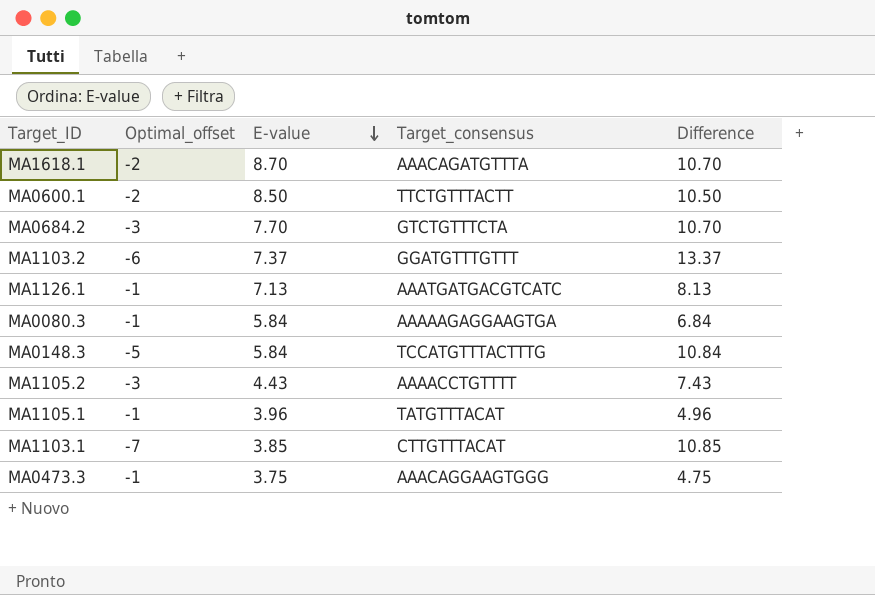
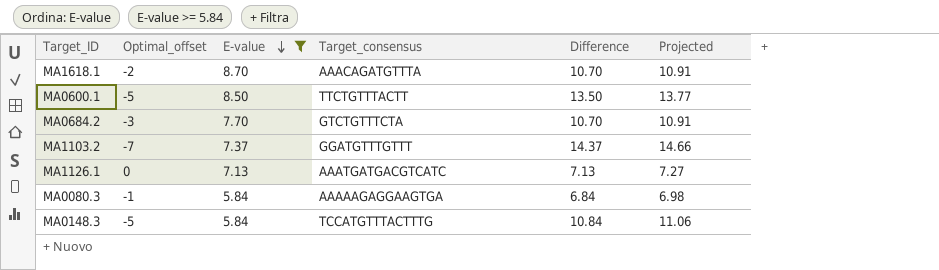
filter: none -> E-value >= 5.84
column Projected | formula: none -> [Difference] * 1.02
MA0600.1 | Optimal_offset: -2 -> -5
MA0600.1 | Difference: 10.50 -> 13.50
MA1103.2 | Optimal_offset: -6 -> -7
MA1103.2 | Difference: 13.37 -> 14.37
MA1126.1 | Optimal_offset: -1 -> 0
MA1126.1 | Difference: 8.13 -> 7.13

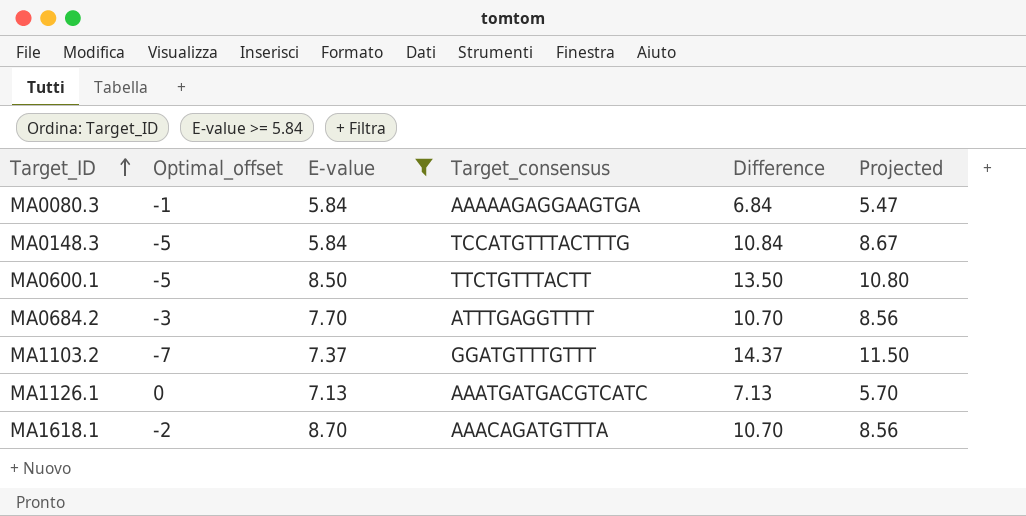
row order: E-value descending -> Target_ID ascending
column Projected | formula: [Difference] * 1.02 -> [Difference] * 0.8
MA0684.2 | Target_consensus: GTCTGTTTCTA -> ATTTGAGGTTTT

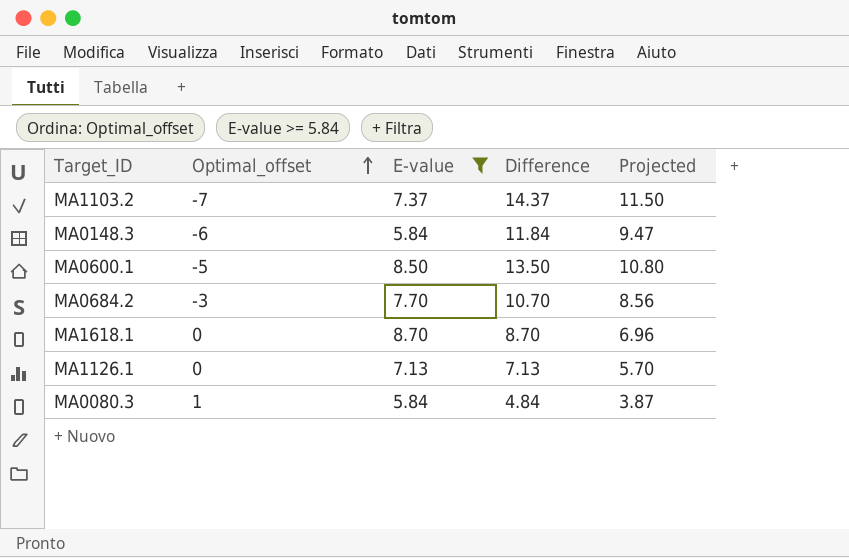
row order: Target_ID ascending -> Optimal_offset ascending
column Target_consensus | position: 4 -> none
MA0148.3 | Optimal_offset: -5 -> -6
MA0148.3 | Difference: 10.84 -> 11.84
MA0148.3 | Projected: 8.67 -> 9.47
MA1618.1 | Optimal_offset: -2 -> 0
MA1618.1 | Difference: 10.70 -> 8.70
MA1618.1 | Projected: 8.56 -> 6.96
MA0080.3 | Optimal_offset: -1 -> 1
MA0080.3 | Difference: 6.84 -> 4.84
MA0080.3 | Projected: 5.47 -> 3.87

